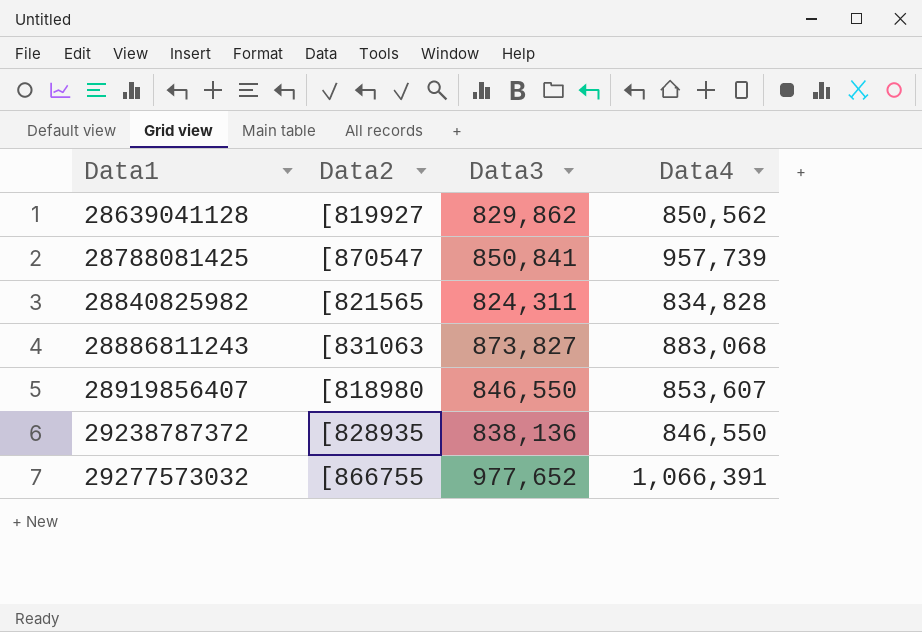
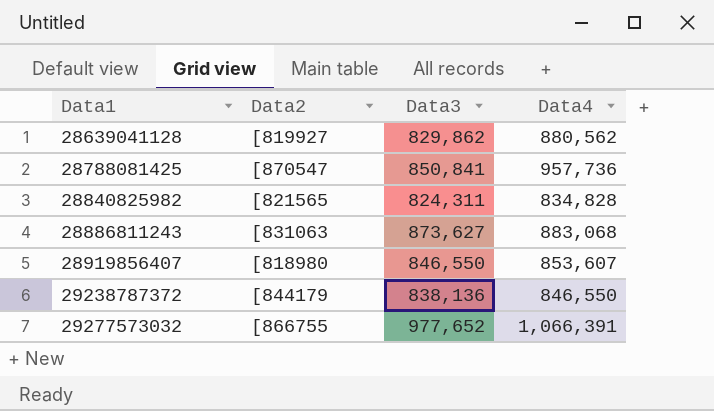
28639041128 | Data4: 850,562 -> 880,562
28788081425 | Data4: 957,739 -> 957,736
28886811243 | Data3: 873,827 -> 873,627
29238787372 | Data2: [828935 -> [844179

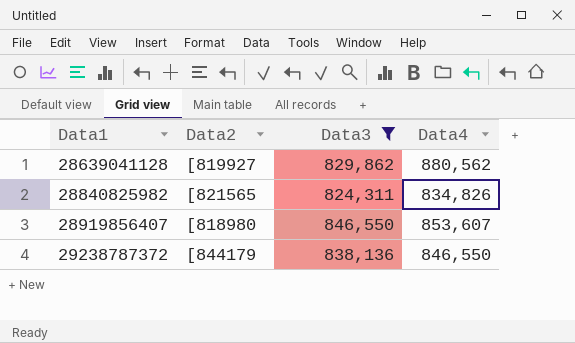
filter: none -> Data3 <= 846,550
28840825982 | Data4: 834,828 -> 834,826

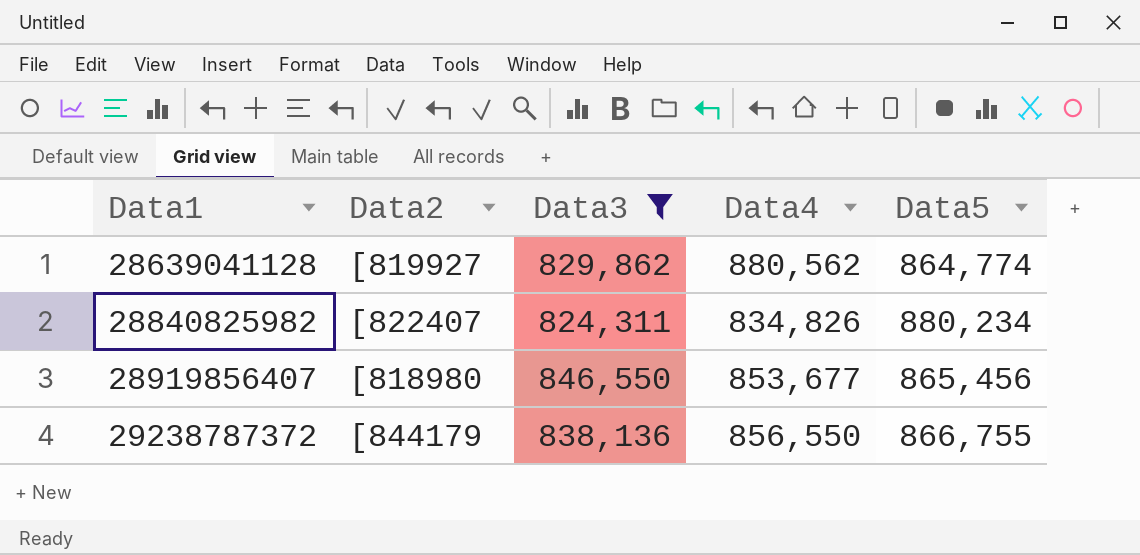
column Data5 | position: none -> 5
28840825982 | Data2: [821565 -> [822407
28919856407 | Data4: 853,607 -> 853,677
29238787372 | Data4: 846,550 -> 856,550

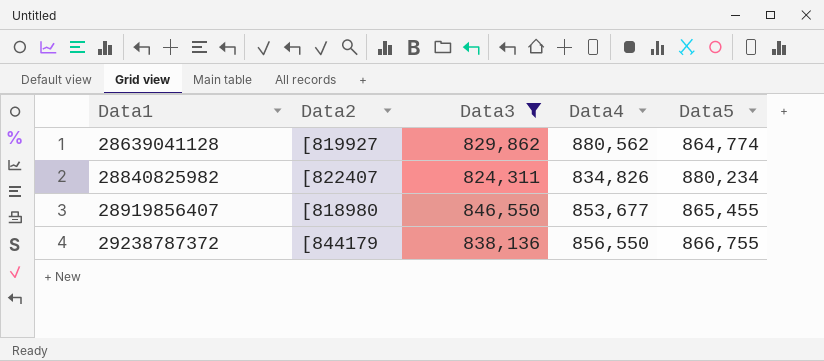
28919856407 | Data5: 865,456 -> 865,455

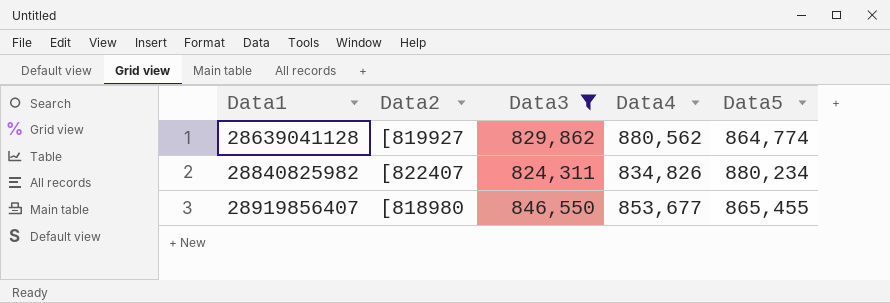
row 29238787372: [844179 | 838,136 | 856,550 | 866,755 -> none

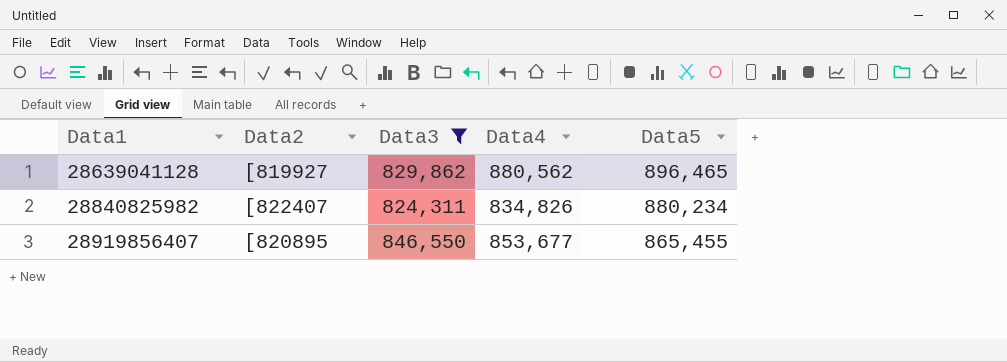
28639041128 | Data5: 864,774 -> 896,465
28919856407 | Data2: [818980 -> [820895

